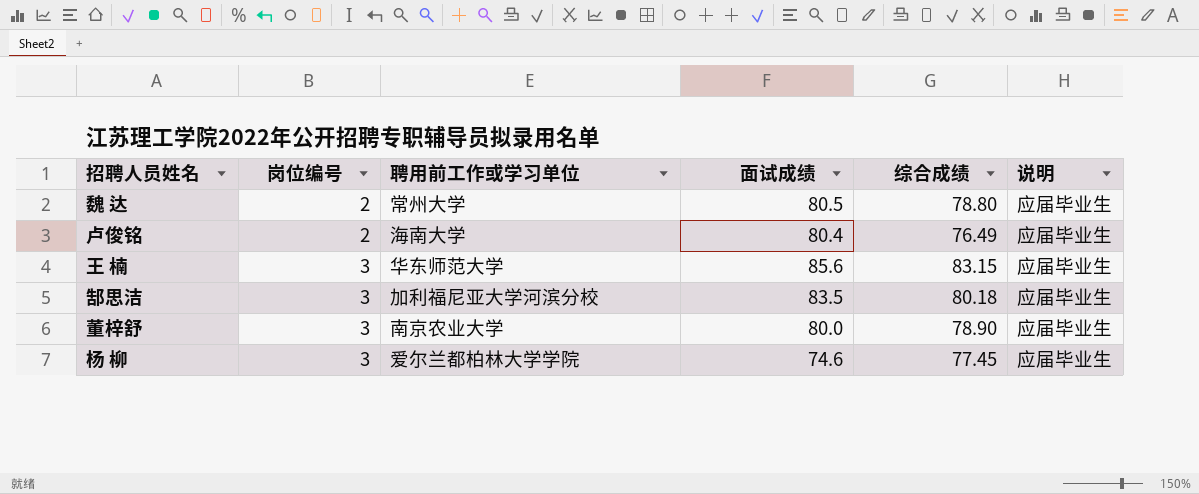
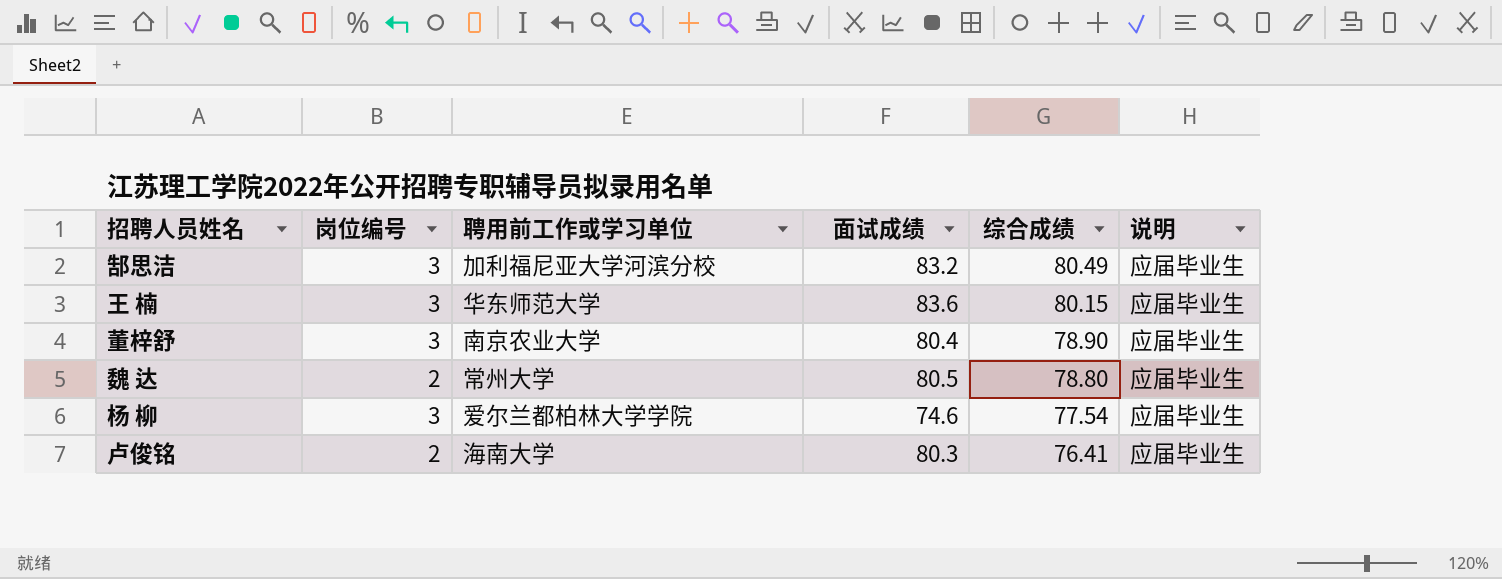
row order: 岗位编号 ascending -> 综合成绩 descending
郜思洁 | 面试成绩: 83.5 -> 83.2
郜思洁 | 综合成绩: 80.18 -> 80.49
王 楠 | 面试成绩: 85.6 -> 83.6
王 楠 | 综合成绩: 83.15 -> 80.15
董梓舒 | 面试成绩: 80.0 -> 80.4
杨 柳 | 综合成绩: 77.45 -> 77.54
卢俊铭 | 面试成绩: 80.4 -> 80.3
卢俊铭 | 综合成绩: 76.49 -> 76.41

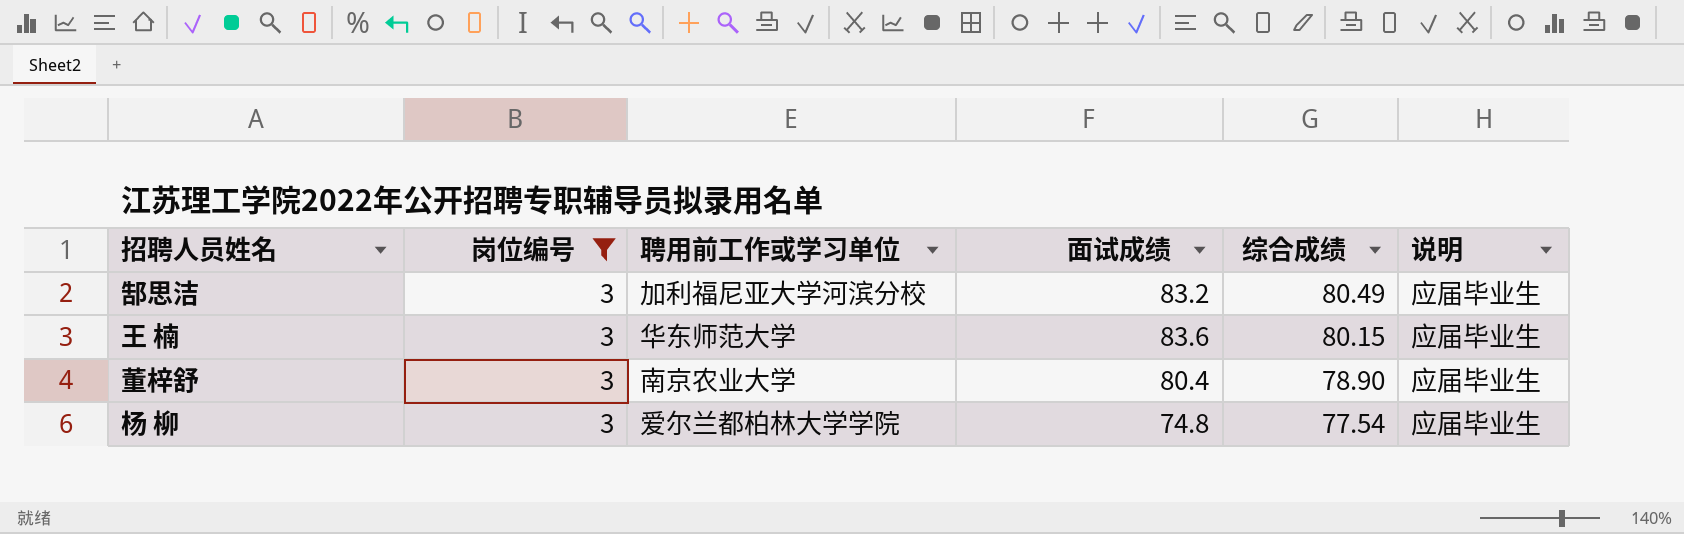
filter: none -> 岗位编号 = 3
杨 柳 | 面试成绩: 74.6 -> 74.8

